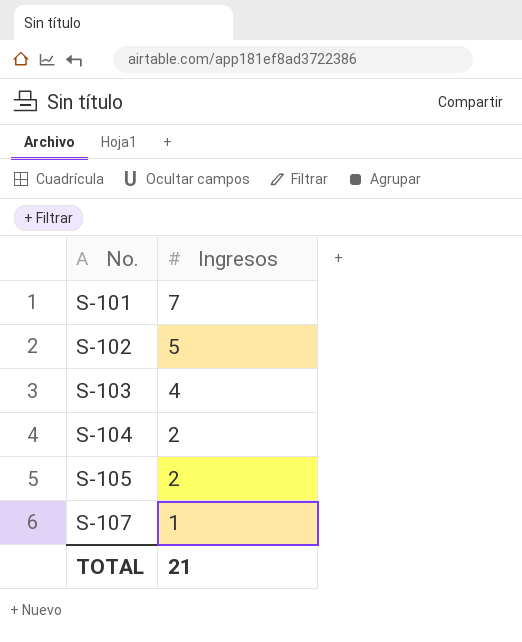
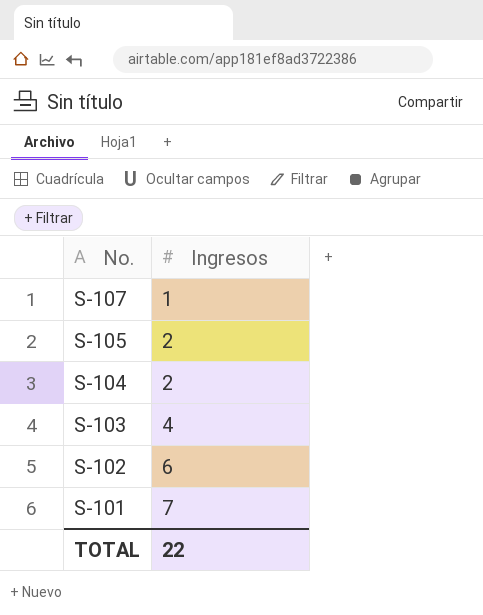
row order: No. ascending -> No. descending
S-102 | Ingresos: 5 -> 6
TOTAL | Ingresos: 21 -> 22

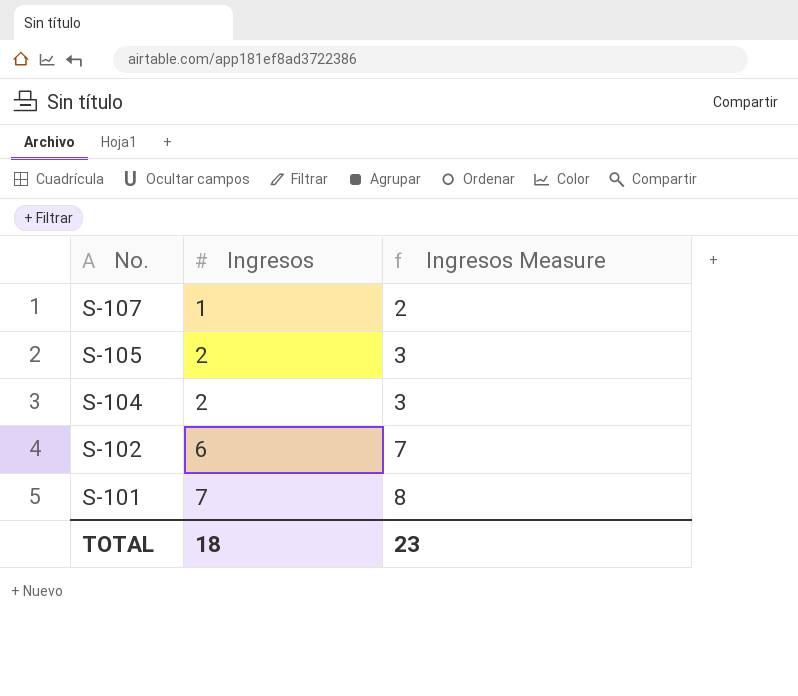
column Ingresos Measure | formula: none -> [Ingresos] + 1
row S-103: 4 -> none
TOTAL | Ingresos: 22 -> 18

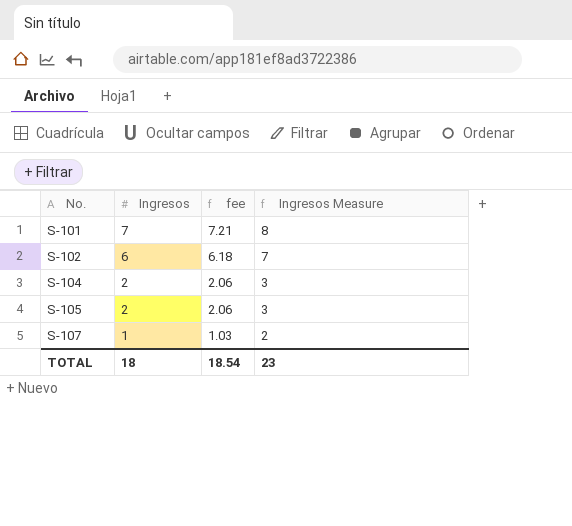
row order: No. descending -> No. ascending
column fee | formula: none -> [Ingresos] * 1.03

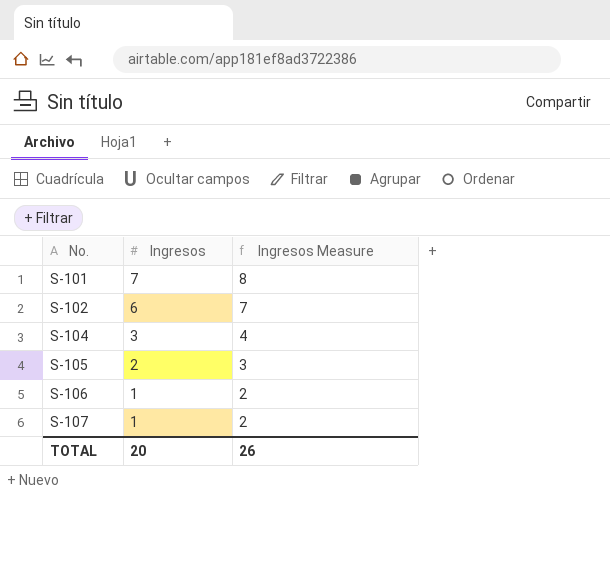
column fee | formula: [Ingresos] * 1.03 -> none
S-104 | Ingresos: 2 -> 3
S-104 | Ingresos Measure: 3 -> 4
row S-106: none -> 1 | 2
TOTAL | Ingresos: 18 -> 20
TOTAL | Ingresos Measure: 23 -> 26

